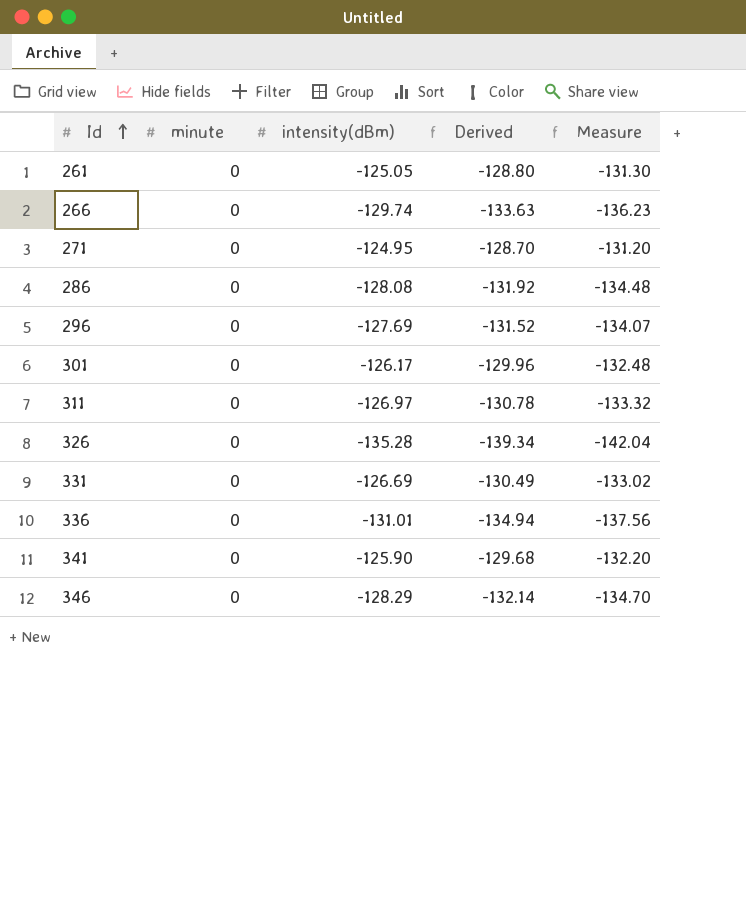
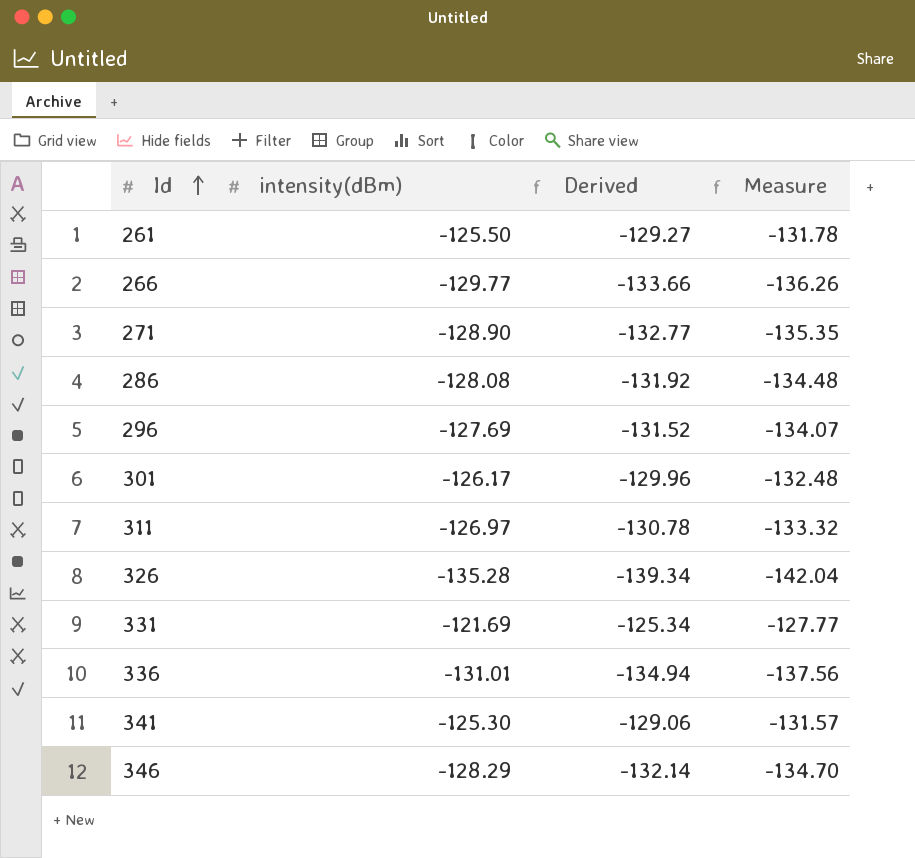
column minute | position: 2 -> none
261 | intensity(dBm): -125.05 -> -125.50
261 | Derived: -128.80 -> -129.27
261 | Measure: -131.30 -> -131.78
266 | intensity(dBm): -129.74 -> -129.77
266 | Derived: -133.63 -> -133.66
266 | Measure: -136.23 -> -136.26
271 | intensity(dBm): -124.95 -> -128.90
271 | Derived: -128.70 -> -132.77
271 | Measure: -131.20 -> -135.35
331 | intensity(dBm): -126.69 -> -121.69
331 | Derived: -130.49 -> -125.34
331 | Measure: -133.02 -> -127.77
341 | intensity(dBm): -125.90 -> -125.30
341 | Derived: -129.68 -> -129.06
341 | Measure: -132.20 -> -131.57

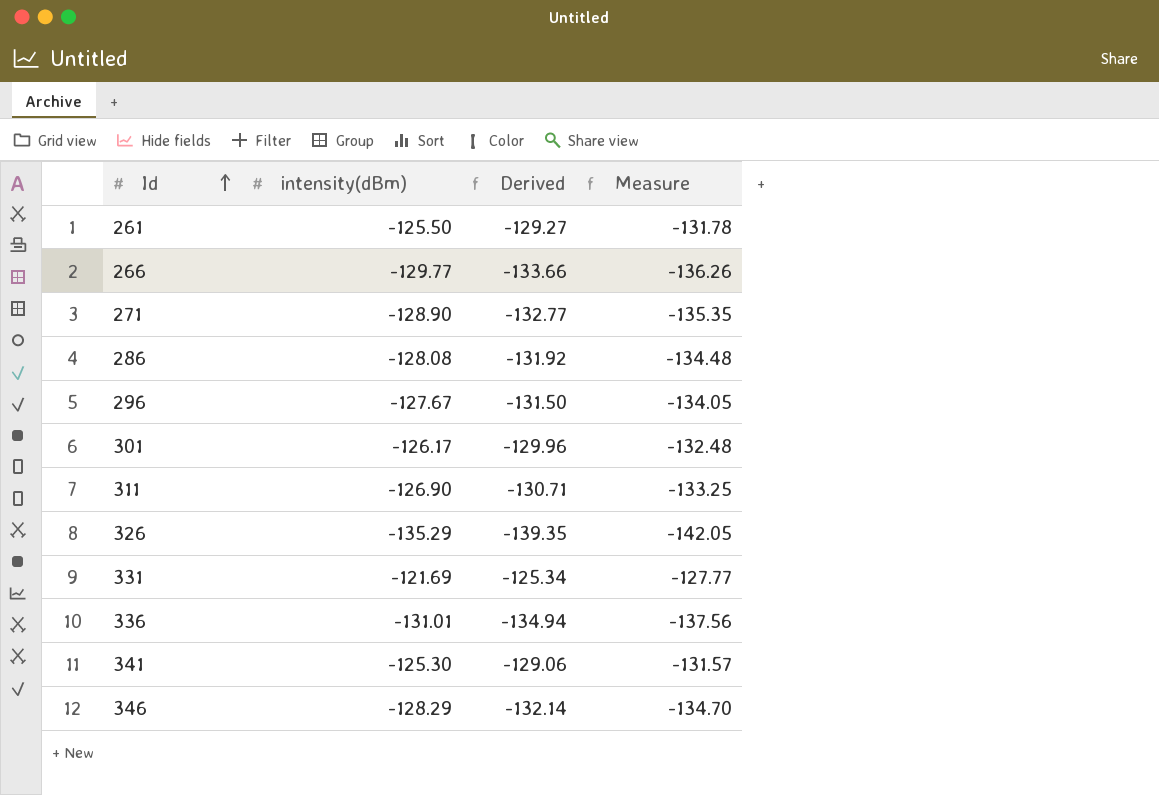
296 | intensity(dBm): -127.69 -> -127.67
296 | Derived: -131.52 -> -131.50
296 | Measure: -134.07 -> -134.05
311 | intensity(dBm): -126.97 -> -126.90
311 | Derived: -130.78 -> -130.71
311 | Measure: -133.32 -> -133.25
326 | intensity(dBm): -135.28 -> -135.29
326 | Derived: -139.34 -> -139.35
326 | Measure: -142.04 -> -142.05

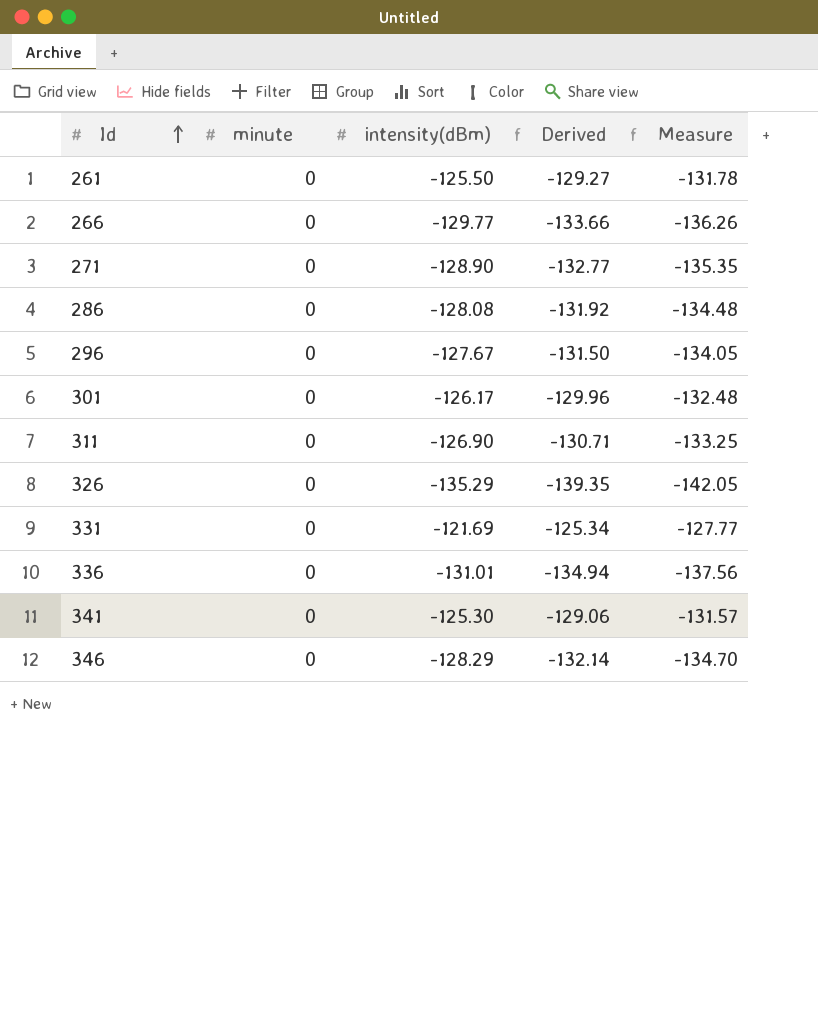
column minute | position: none -> 2

